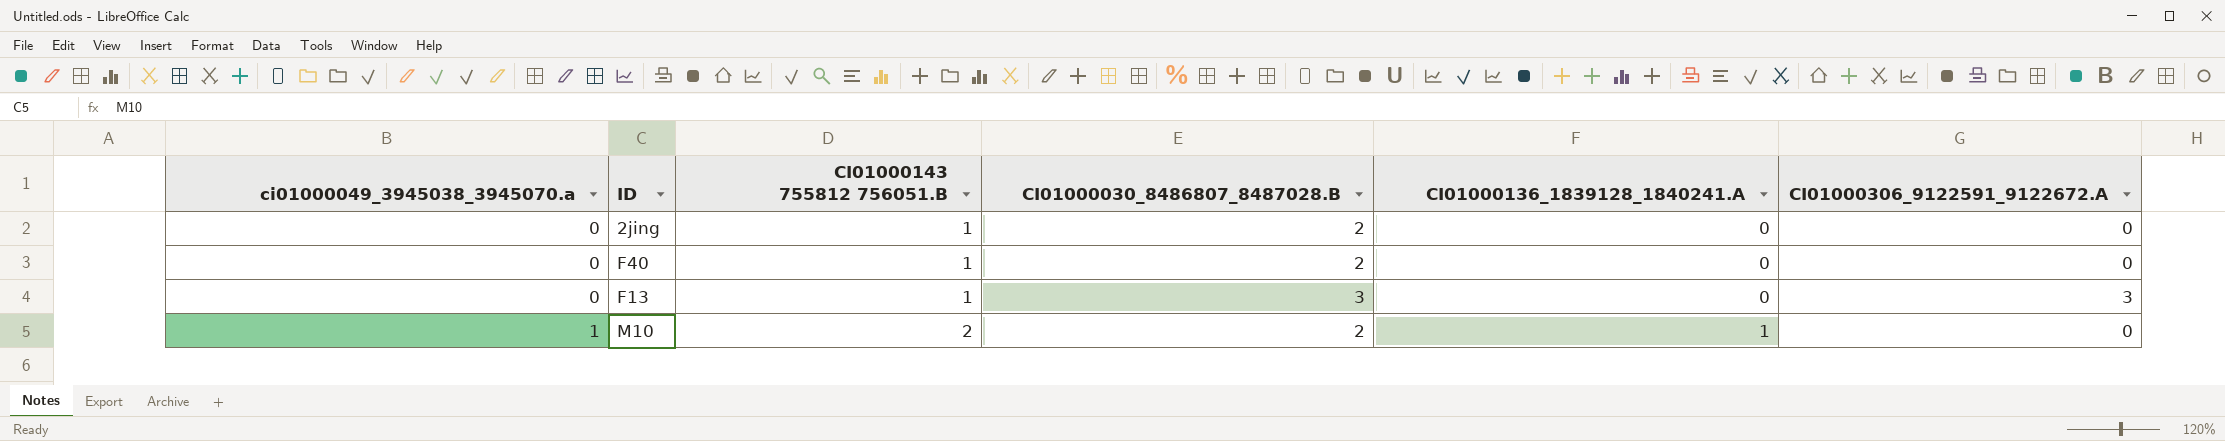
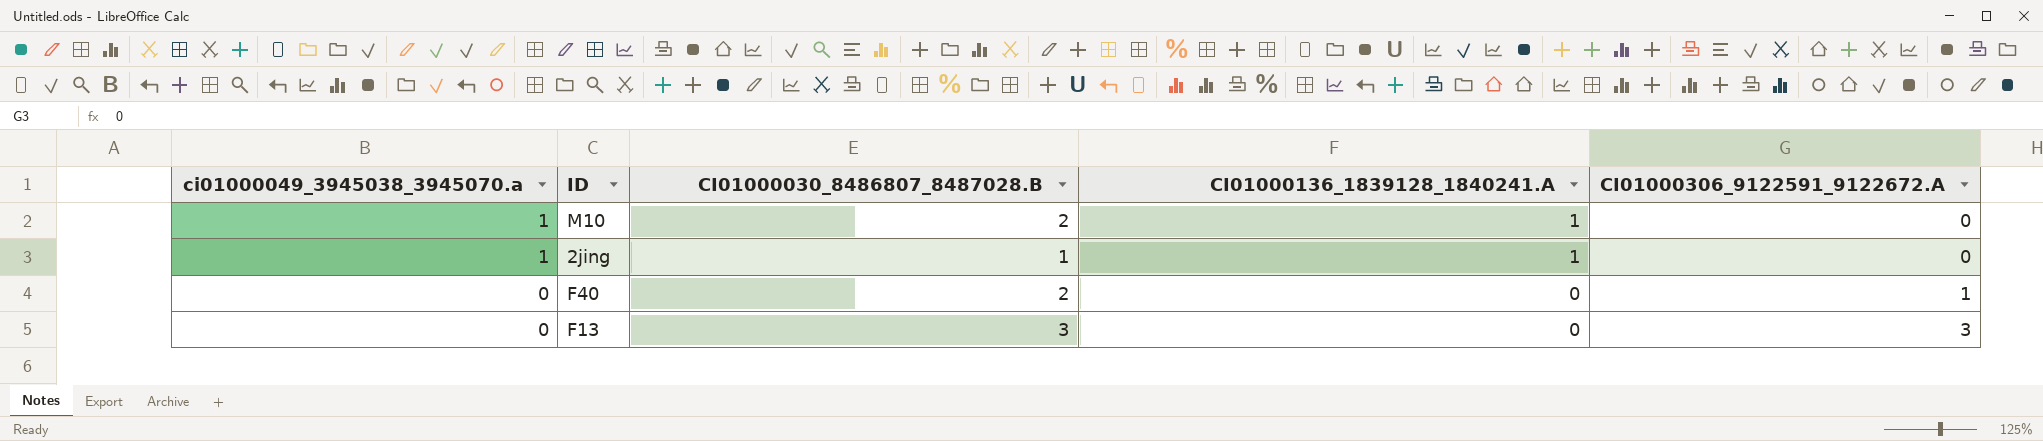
row order: ci01000049_3945038_3945070.a ascending -> ci01000049_3945038_3945070.a descending
column CI01000143 755812 756051.B | position: 3 -> none
2jing | ci01000049_3945038_3945070.a: 0 -> 1
2jing | CI01000030_8486807_8487028.B: 2 -> 1
2jing | CI01000136_1839128_1840241.A: 0 -> 1
F40 | CI01000306_9122591_9122672.A: 0 -> 1

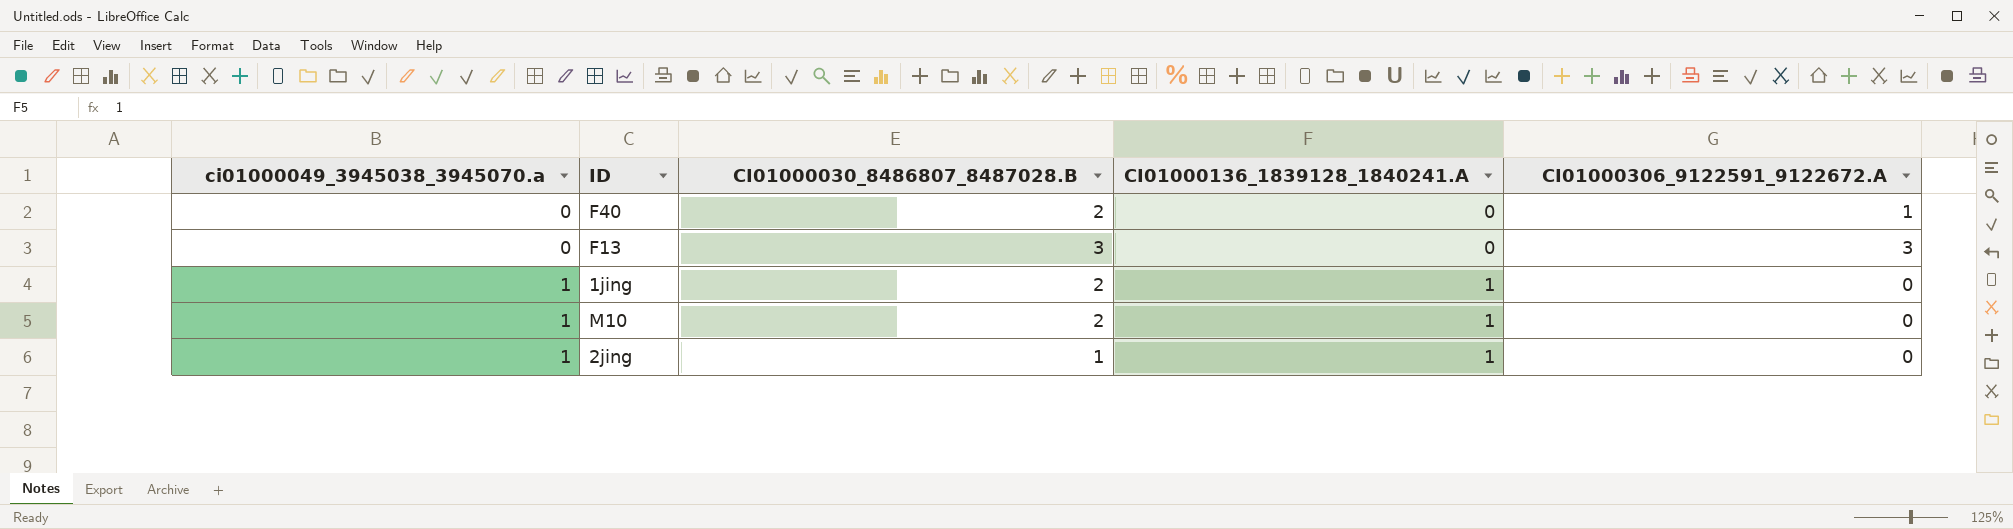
row order: ci01000049_3945038_3945070.a descending -> ci01000049_3945038_3945070.a ascending
row 1jing: none -> 1 | 2 | 1 | 0

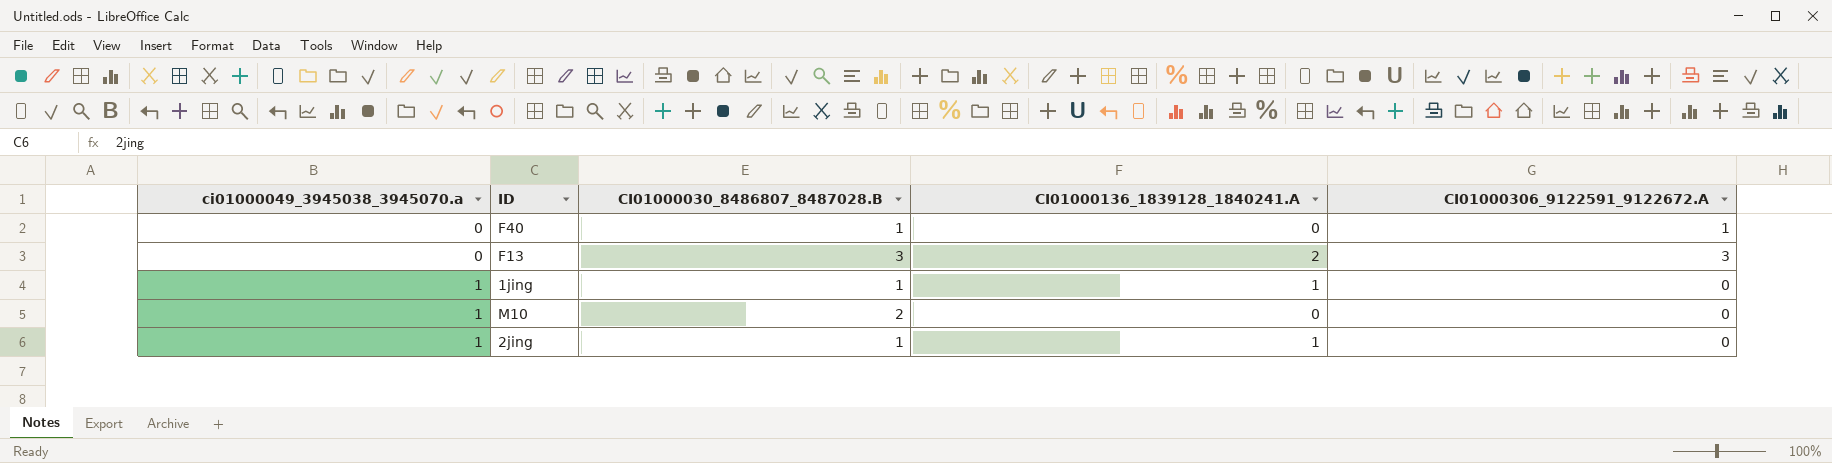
F40 | CI01000030_8486807_8487028.B: 2 -> 1
F13 | CI01000136_1839128_1840241.A: 0 -> 2
1jing | CI01000030_8486807_8487028.B: 2 -> 1
M10 | CI01000136_1839128_1840241.A: 1 -> 0

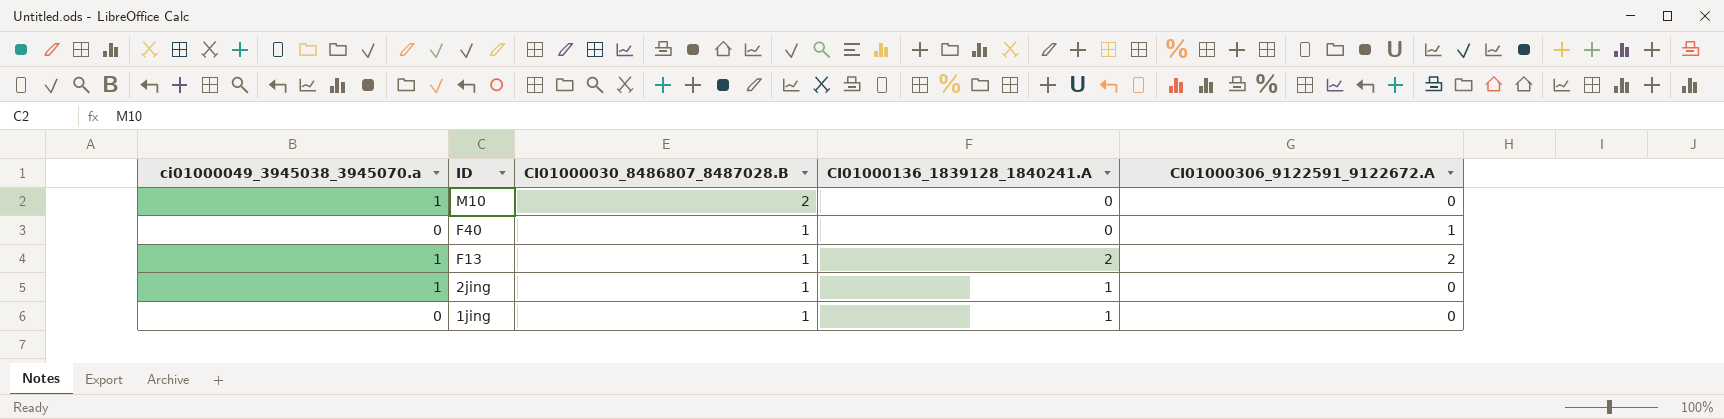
row order: ci01000049_3945038_3945070.a ascending -> ID descending
F13 | ci01000049_3945038_3945070.a: 0 -> 1
F13 | CI01000030_8486807_8487028.B: 3 -> 1
F13 | CI01000306_9122591_9122672.A: 3 -> 2
1jing | ci01000049_3945038_3945070.a: 1 -> 0

